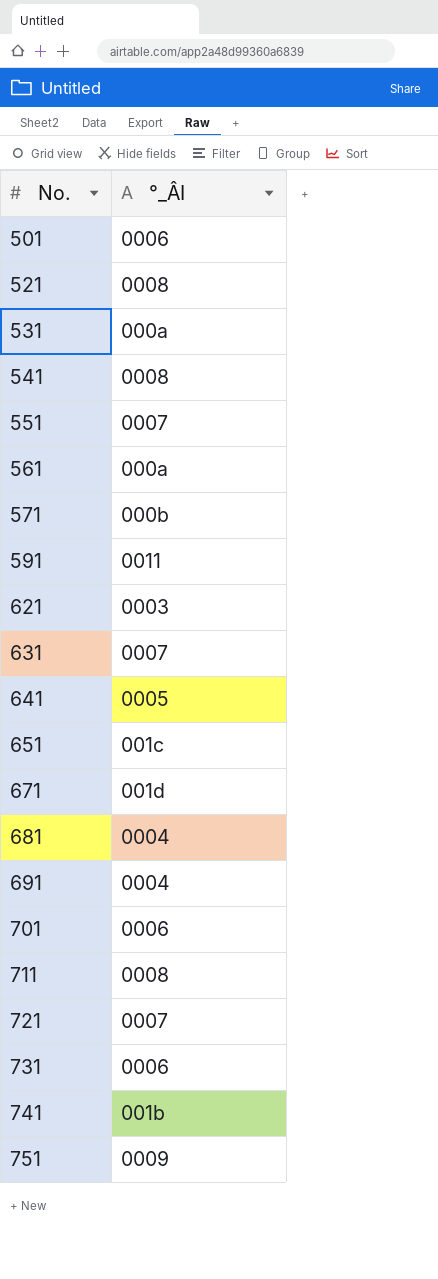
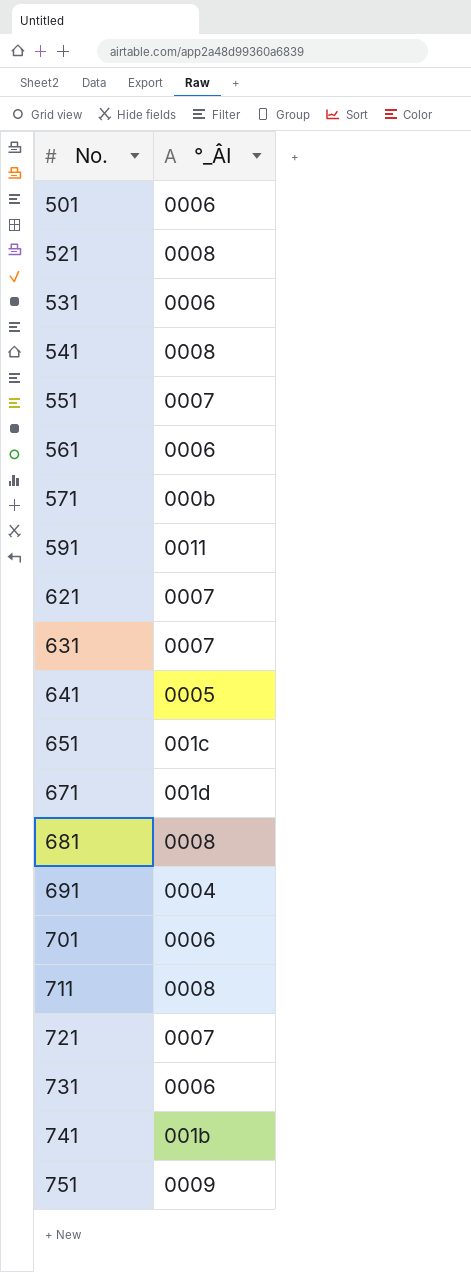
531 | °_ÂI: 000a -> 0006
561 | °_ÂI: 000a -> 0006
621 | °_ÂI: 0003 -> 0007
681 | °_ÂI: 0004 -> 0008

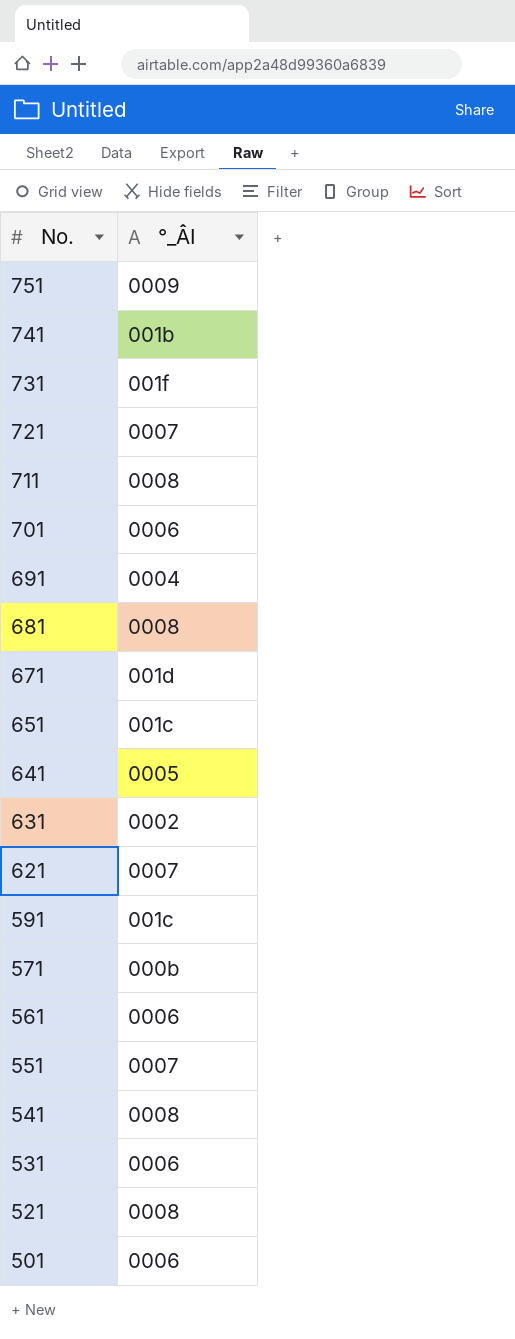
row order: No. ascending -> No. descending
731 | °_ÂI: 0006 -> 001f
631 | °_ÂI: 0007 -> 0002
591 | °_ÂI: 0011 -> 001c

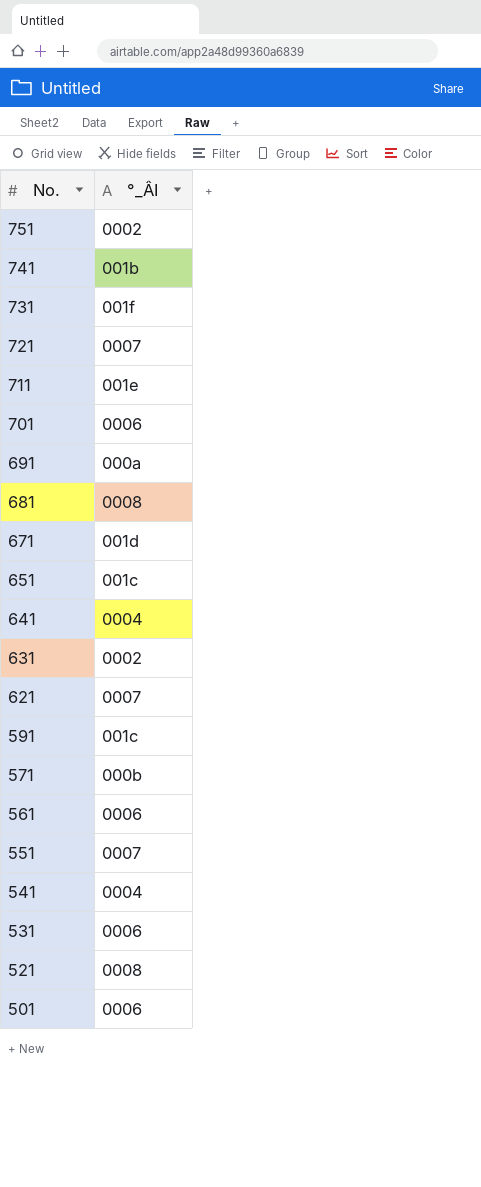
751 | °_ÂI: 0009 -> 0002
711 | °_ÂI: 0008 -> 001e
691 | °_ÂI: 0004 -> 000a
641 | °_ÂI: 0005 -> 0004
541 | °_ÂI: 0008 -> 0004

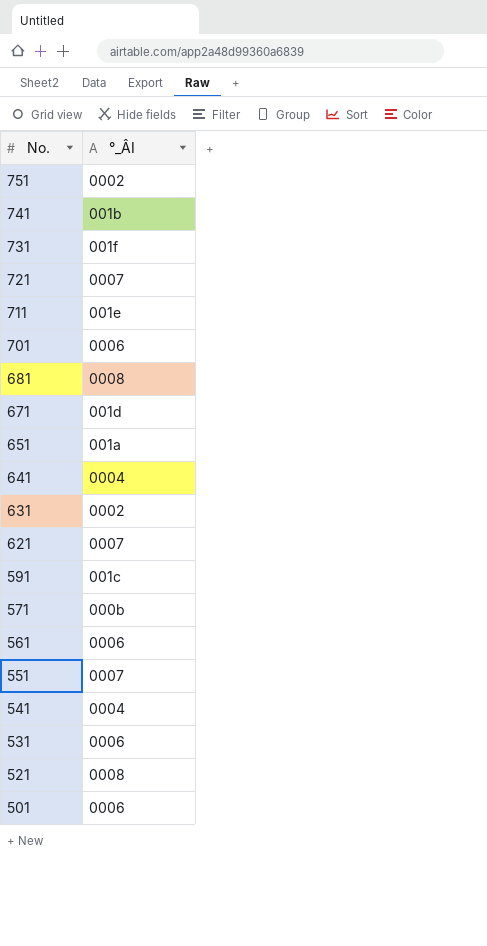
row 691: 000a -> none
651 | °_ÂI: 001c -> 001a

